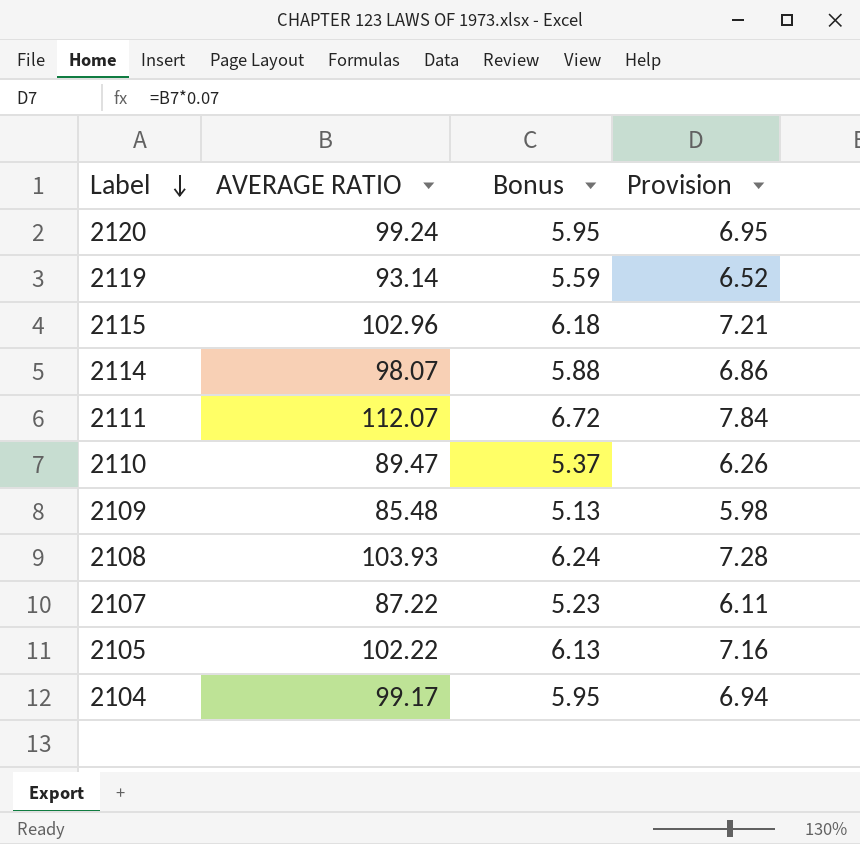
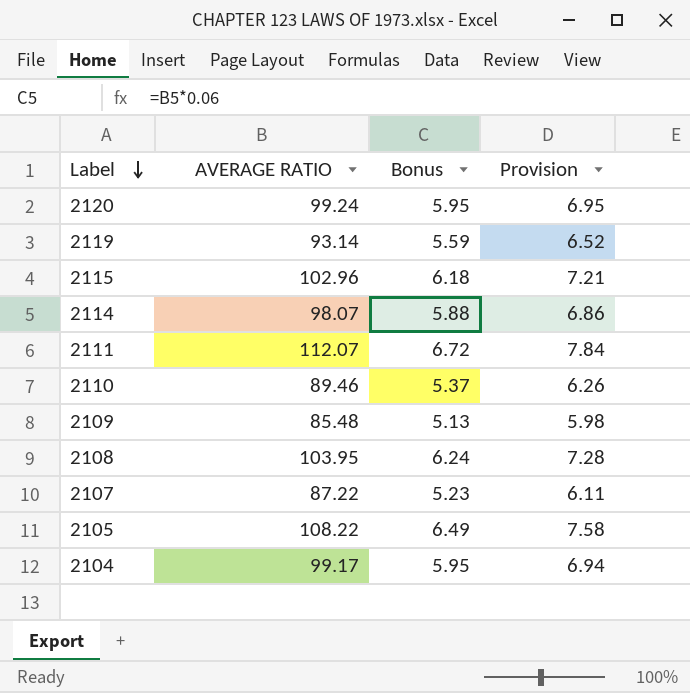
2110 | AVERAGE RATIO: 89.47 -> 89.46
2108 | AVERAGE RATIO: 103.93 -> 103.95
2105 | AVERAGE RATIO: 102.22 -> 108.22
2105 | Bonus: 6.13 -> 6.49
2105 | Provision: 7.16 -> 7.58

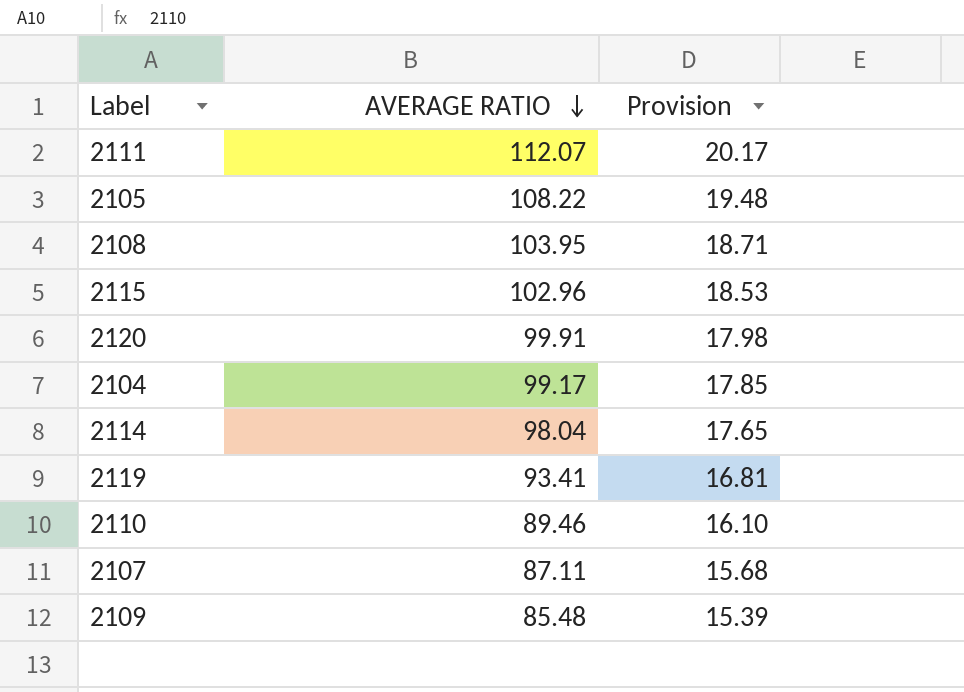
row order: Label descending -> AVERAGE RATIO descending
column Bonus | formula: [AVERAGE RATIO] * 0.06 -> none
column Provision | formula: [AVERAGE RATIO] * 0.07 -> [AVERAGE RATIO] * 0.18
2120 | AVERAGE RATIO: 99.24 -> 99.91
2114 | AVERAGE RATIO: 98.07 -> 98.04
2119 | AVERAGE RATIO: 93.14 -> 93.41
2107 | AVERAGE RATIO: 87.22 -> 87.11

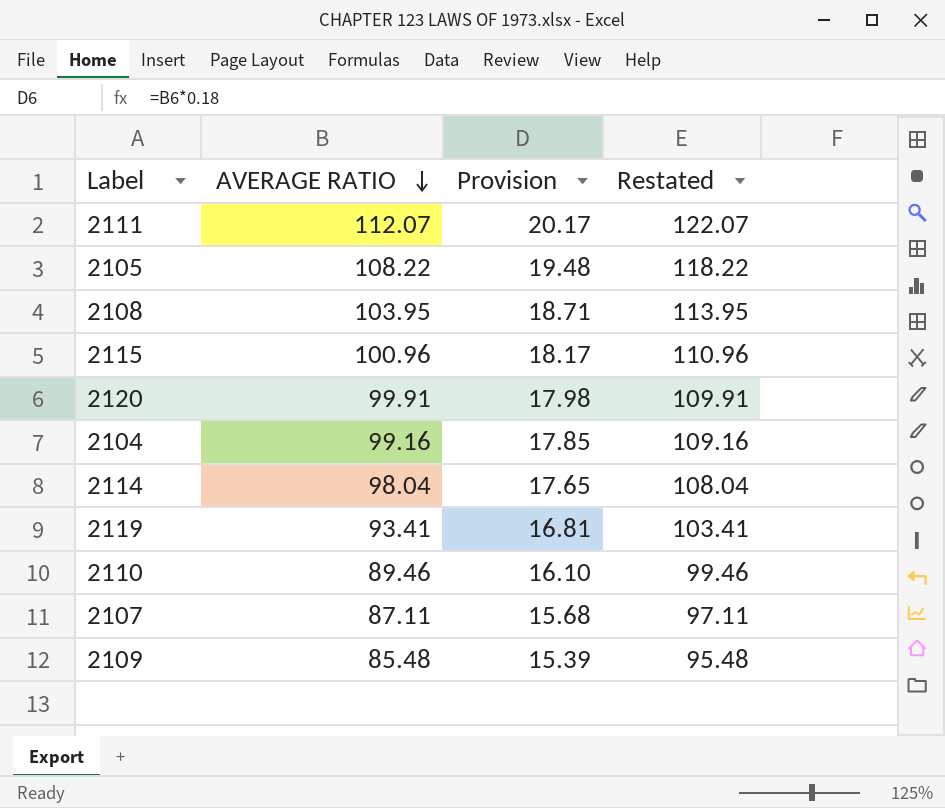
column Restated | formula: none -> [AVERAGE RATIO] + 10
2115 | AVERAGE RATIO: 102.96 -> 100.96
2115 | Provision: 18.53 -> 18.17
2104 | AVERAGE RATIO: 99.17 -> 99.16

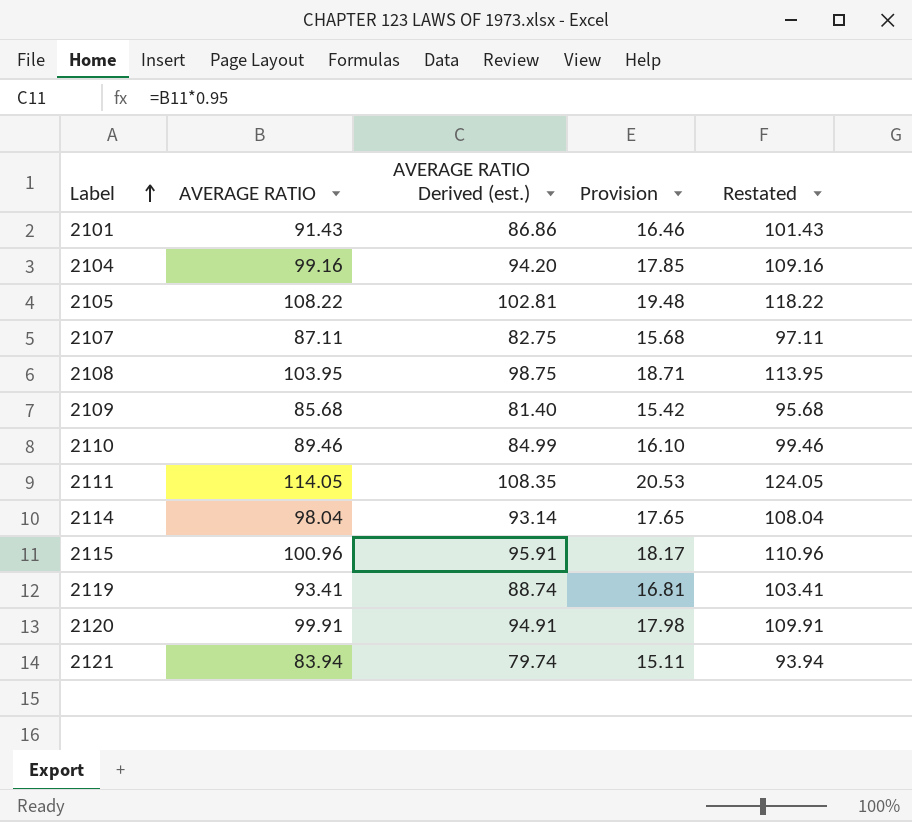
row order: AVERAGE RATIO descending -> Label ascending
column AVERAGE RATIO Derived (est.) | formula: none -> [AVERAGE RATIO] * 0.95
row 2101: none -> 91.43 | 86.86 | 16.46 | 101.43
2109 | AVERAGE RATIO: 85.48 -> 85.68
2109 | Provision: 15.39 -> 15.42
2109 | Restated: 95.48 -> 95.68
2111 | AVERAGE RATIO: 112.07 -> 114.05
2111 | Provision: 20.17 -> 20.53
2111 | Restated: 122.07 -> 124.05
row 2121: none -> 83.94 | 79.74 | 15.11 | 93.94

